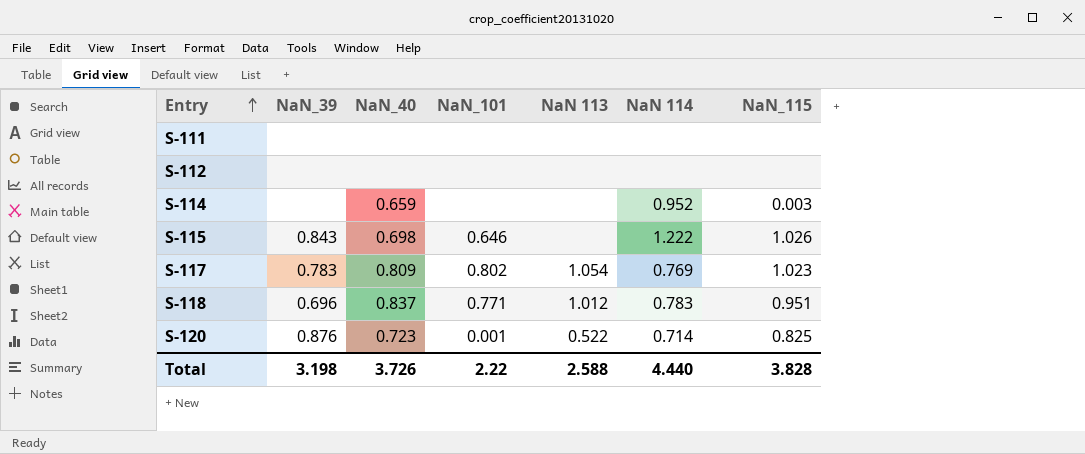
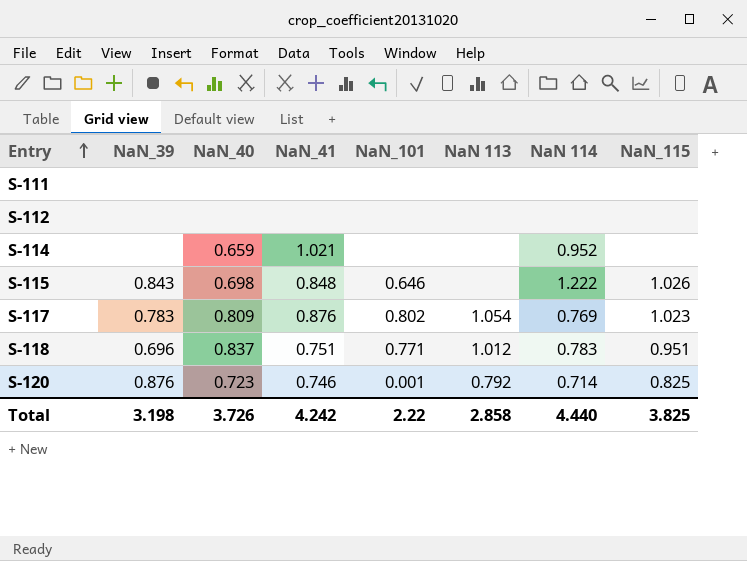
column NaN_41 | position: none -> 4
S-114 | NaN_115: 0.003 -> none
S-120 | NaN 113: 0.522 -> 0.792
Total | NaN 113: 2.588 -> 2.858
Total | NaN_115: 3.828 -> 3.825

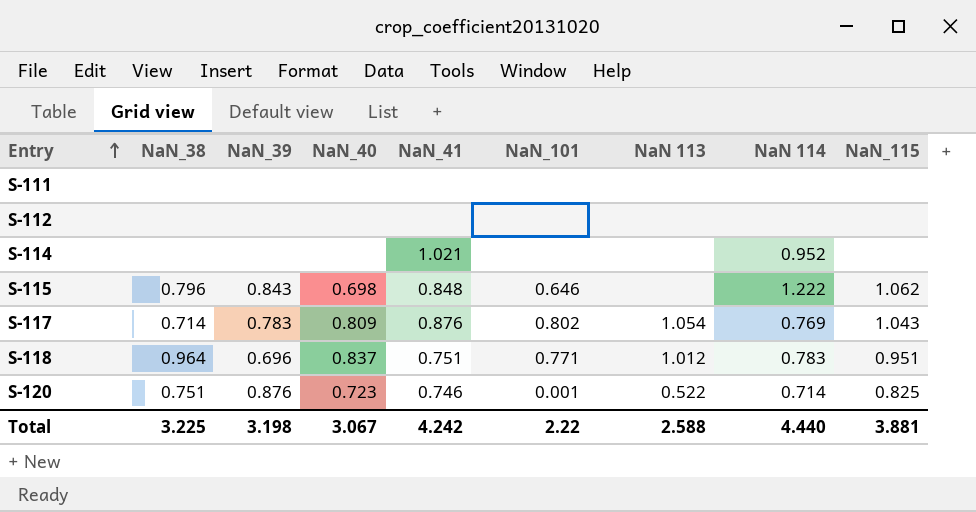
column NaN_38 | position: none -> 2
S-114 | NaN_40: 0.659 -> none
S-115 | NaN_115: 1.026 -> 1.062
S-117 | NaN_115: 1.023 -> 1.043
S-120 | NaN 113: 0.792 -> 0.522
Total | NaN_40: 3.726 -> 3.067
Total | NaN 113: 2.858 -> 2.588
Total | NaN_115: 3.825 -> 3.881

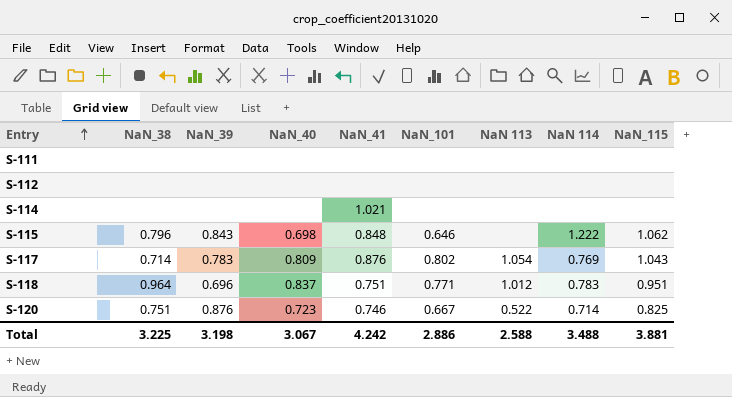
S-114 | NaN 114: 0.952 -> none
S-120 | NaN_101: 0.001 -> 0.667
Total | NaN_101: 2.22 -> 2.886
Total | NaN 114: 4.440 -> 3.488

